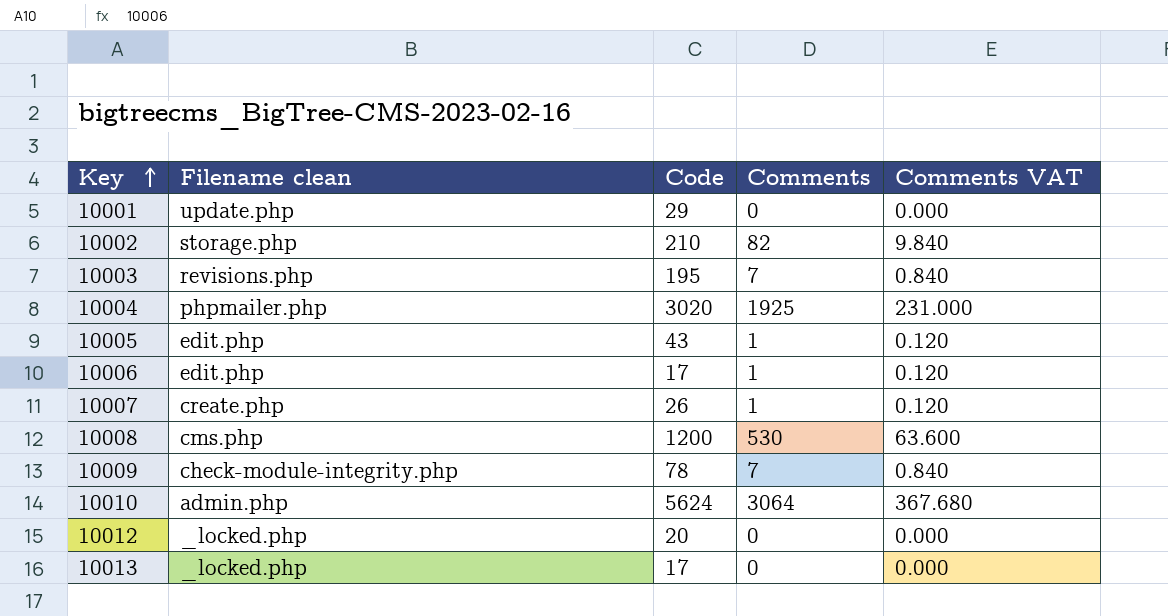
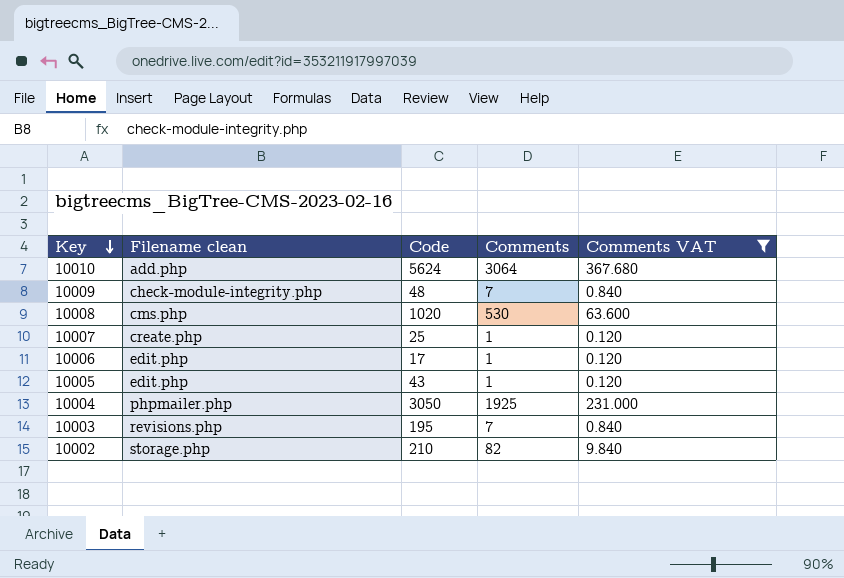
filter: none -> Comments VAT != 0.000
row order: Key ascending -> Key descending
10010 | Filename clean: admin.php -> add.php
10009 | Code: 78 -> 48
10008 | Code: 1200 -> 1020
10007 | Code: 26 -> 25
10004 | Code: 3020 -> 3050

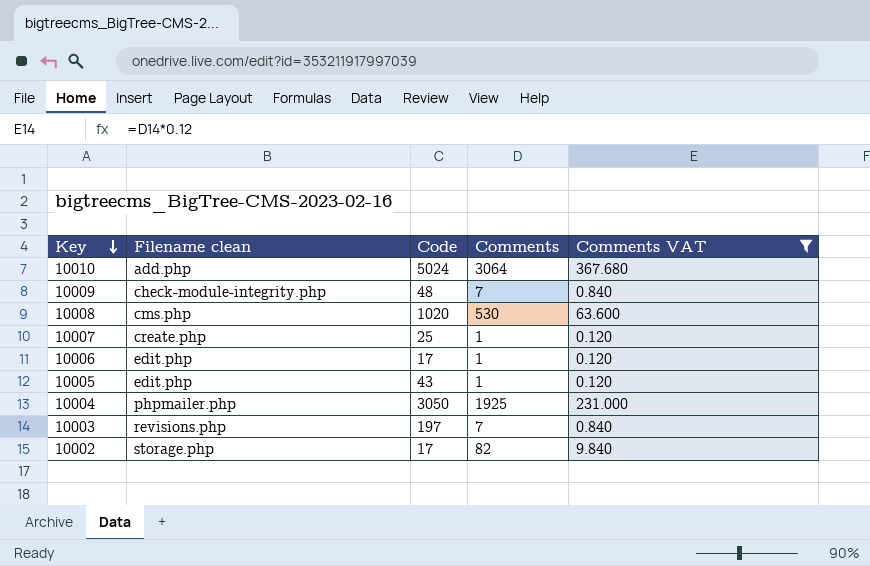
10010 | Code: 5624 -> 5024
10003 | Code: 195 -> 197
10002 | Code: 210 -> 17

